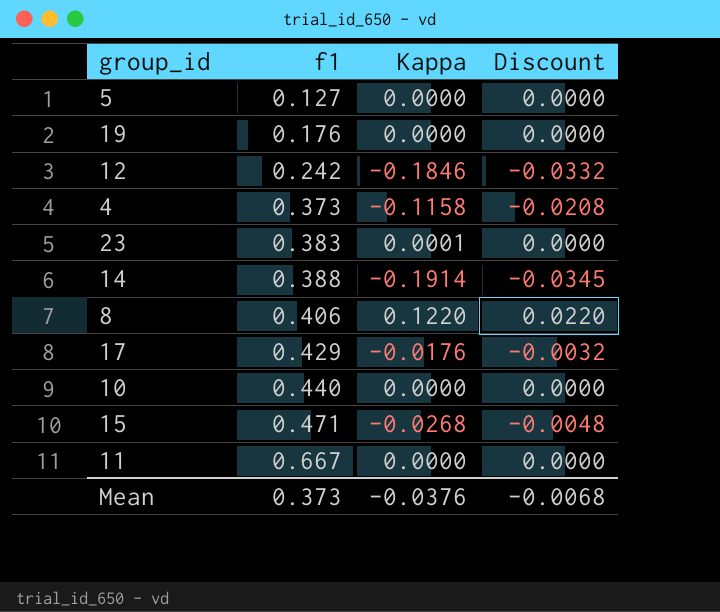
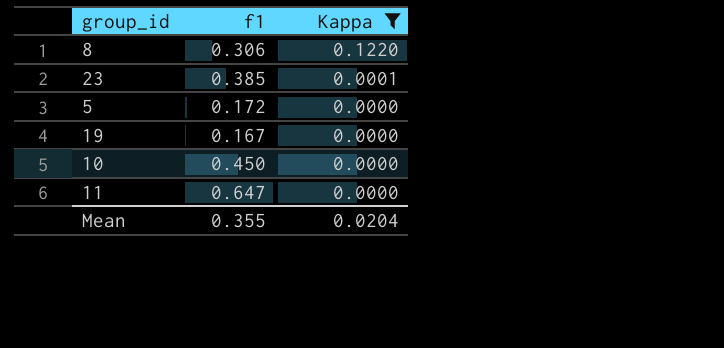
filter: none -> Kappa >= 0.0000
row order: f1 ascending -> Kappa descending
column Discount | formula: [Kappa] * 0.18 -> none
8 | f1: 0.406 -> 0.306
23 | f1: 0.383 -> 0.385
5 | f1: 0.127 -> 0.172
19 | f1: 0.176 -> 0.167
10 | f1: 0.440 -> 0.450
11 | f1: 0.667 -> 0.647
Mean | f1: 0.373 -> 0.355
Mean | Kappa: -0.0376 -> 0.0204

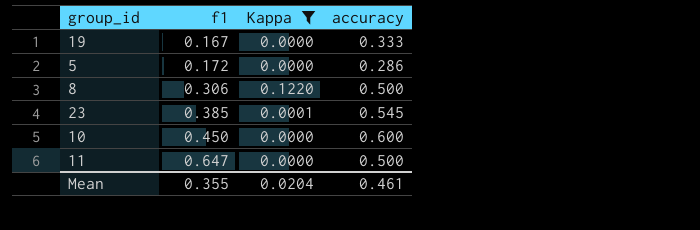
row order: Kappa descending -> f1 ascending
column accuracy | position: none -> 4

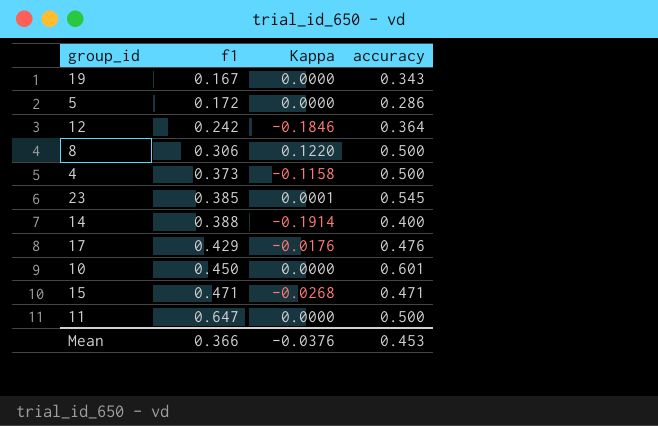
filter: Kappa >= 0.0000 -> none
19 | accuracy: 0.333 -> 0.343
10 | accuracy: 0.600 -> 0.601
Mean | f1: 0.355 -> 0.366
Mean | Kappa: 0.0204 -> -0.0376
Mean | accuracy: 0.461 -> 0.453

